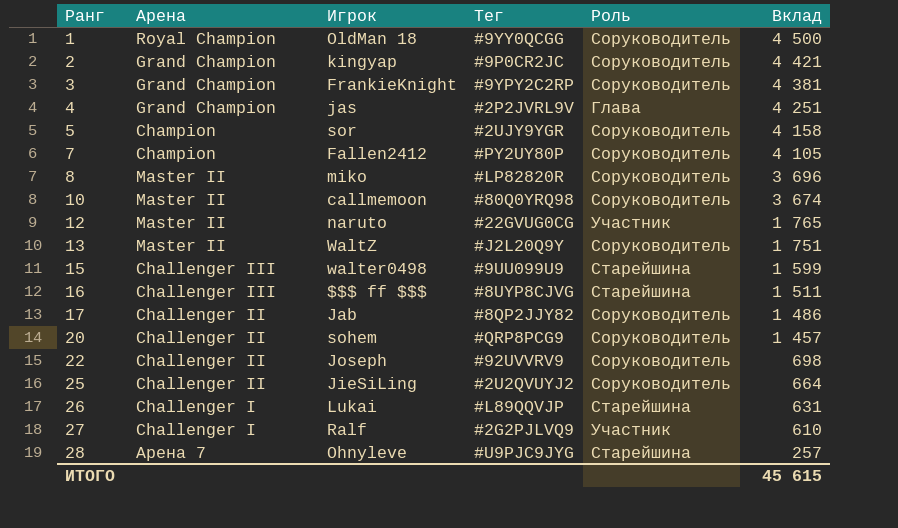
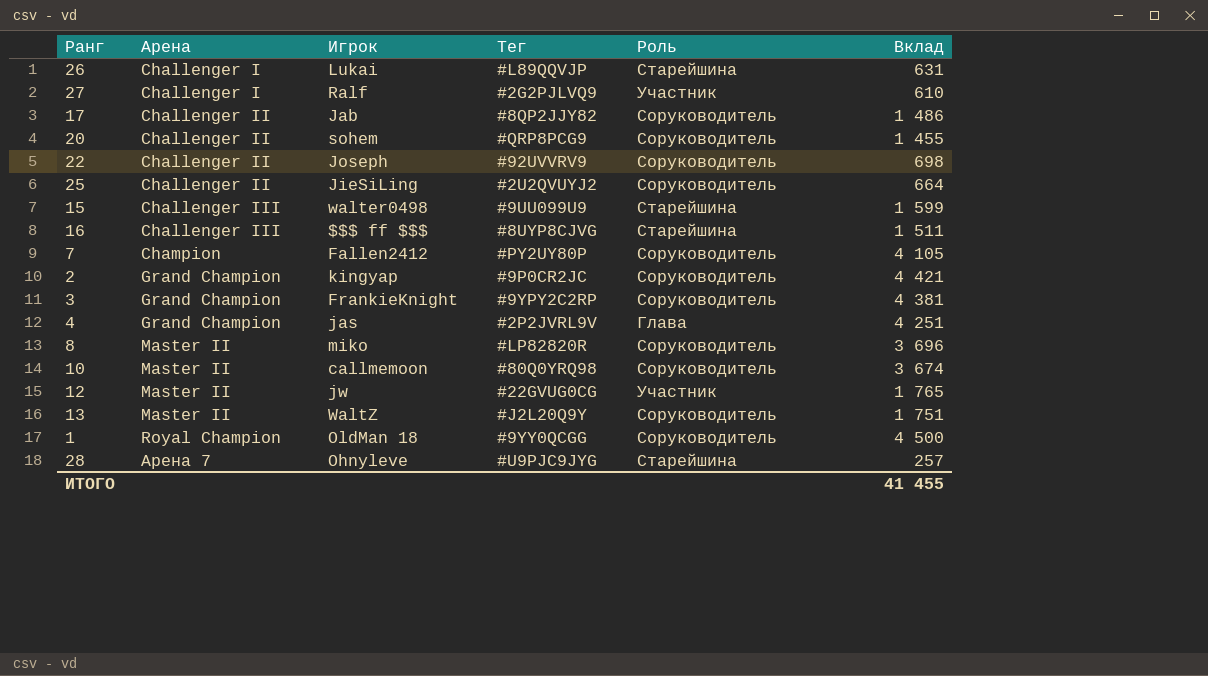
row order: Ранг ascending -> Арена ascending
row 5: Champion | sor | #2UJY9YGR | Соруководитель | 4 158 -> none
20 | Вклад: 1 457 -> 1 455
12 | Игрок: naruto -> jw
ИТОГО | Вклад: 45 615 -> 41 455

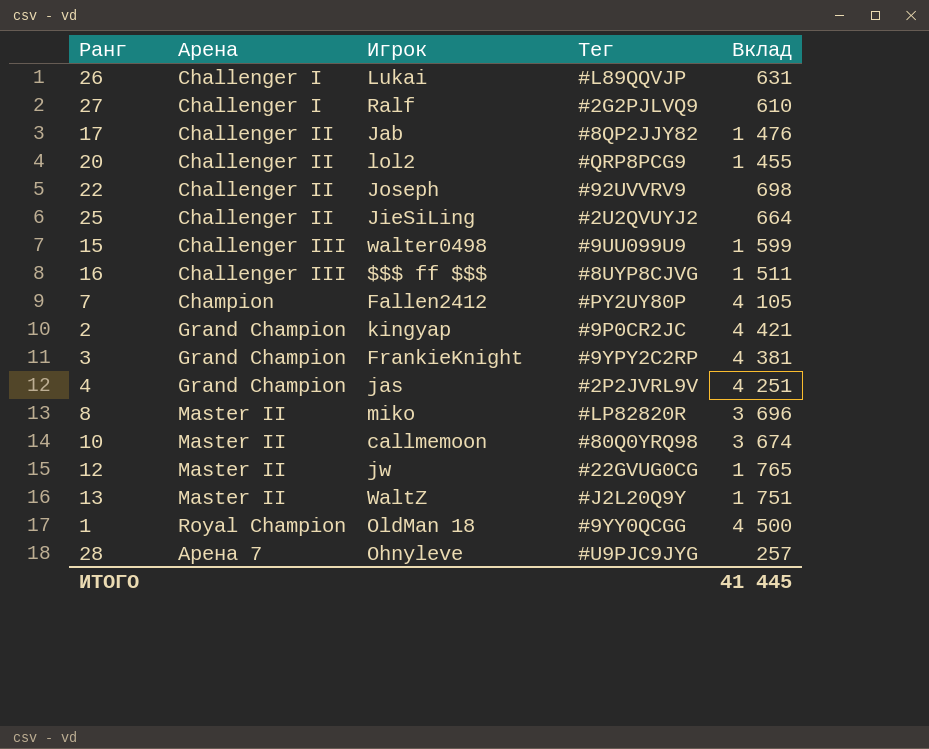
column Роль | position: 5 -> none
17 | Вклад: 1 486 -> 1 476
20 | Игрок: sohem -> lol2
ИТОГО | Вклад: 41 455 -> 41 445

